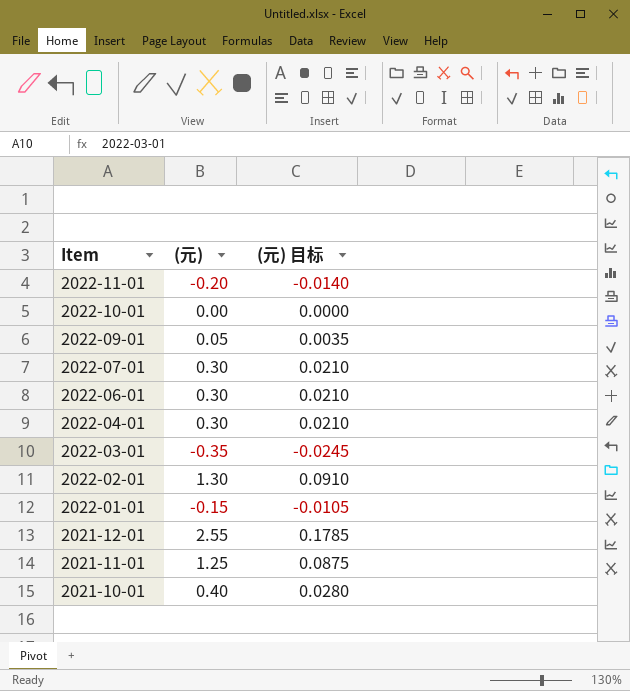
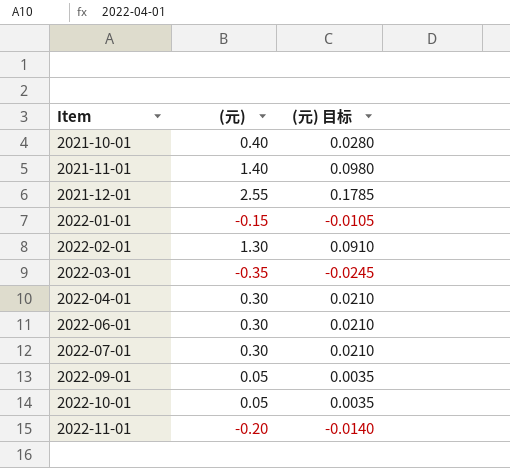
row order: Item descending -> Item ascending
2021-11-01 | (元): 1.25 -> 1.40
2021-11-01 | (元) 目标: 0.0875 -> 0.0980
2022-10-01 | (元): 0.00 -> 0.05
2022-10-01 | (元) 目标: 0.0000 -> 0.0035

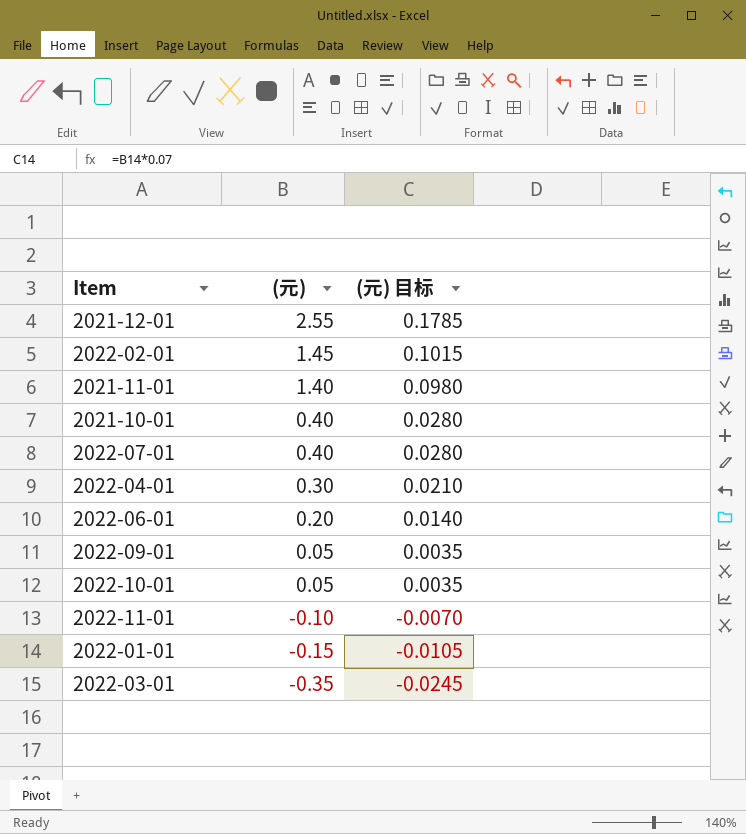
row order: Item ascending -> (元) descending
2022-02-01 | (元): 1.30 -> 1.45
2022-02-01 | (元) 目标: 0.0910 -> 0.1015
2022-07-01 | (元): 0.30 -> 0.40
2022-07-01 | (元) 目标: 0.0210 -> 0.0280
2022-06-01 | (元): 0.30 -> 0.20
2022-06-01 | (元) 目标: 0.0210 -> 0.0140
2022-11-01 | (元): -0.20 -> -0.10
2022-11-01 | (元) 目标: -0.0140 -> -0.0070

